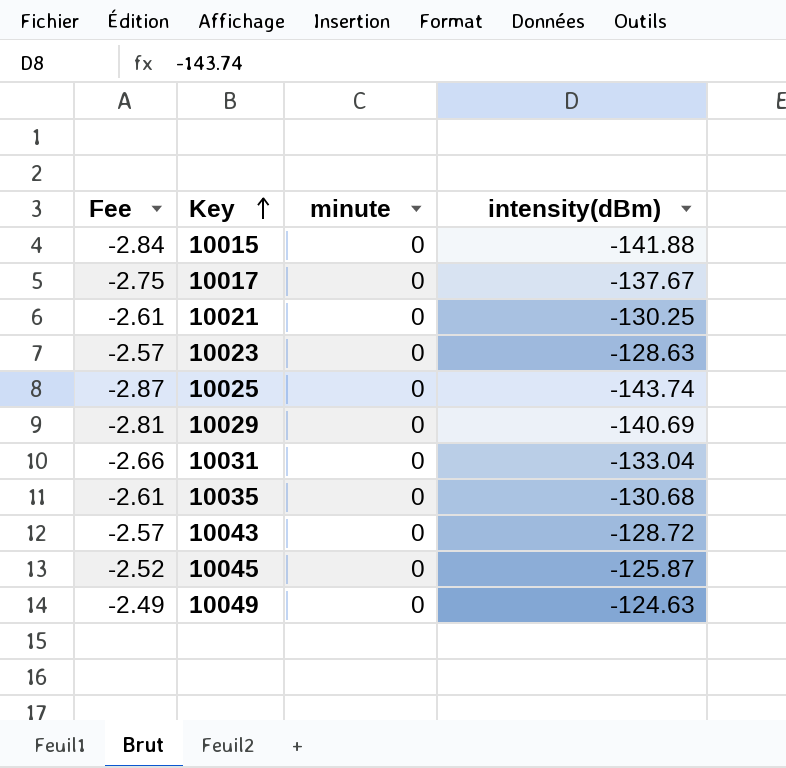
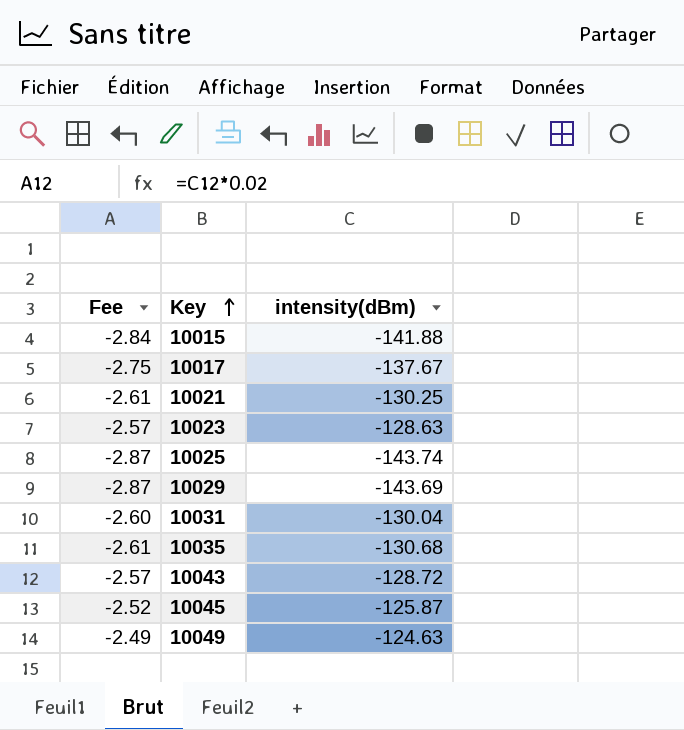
column minute | position: 3 -> none
10029 | Fee: -2.81 -> -2.87
10029 | intensity(dBm): -140.69 -> -143.69
10031 | Fee: -2.66 -> -2.60
10031 | intensity(dBm): -133.04 -> -130.04

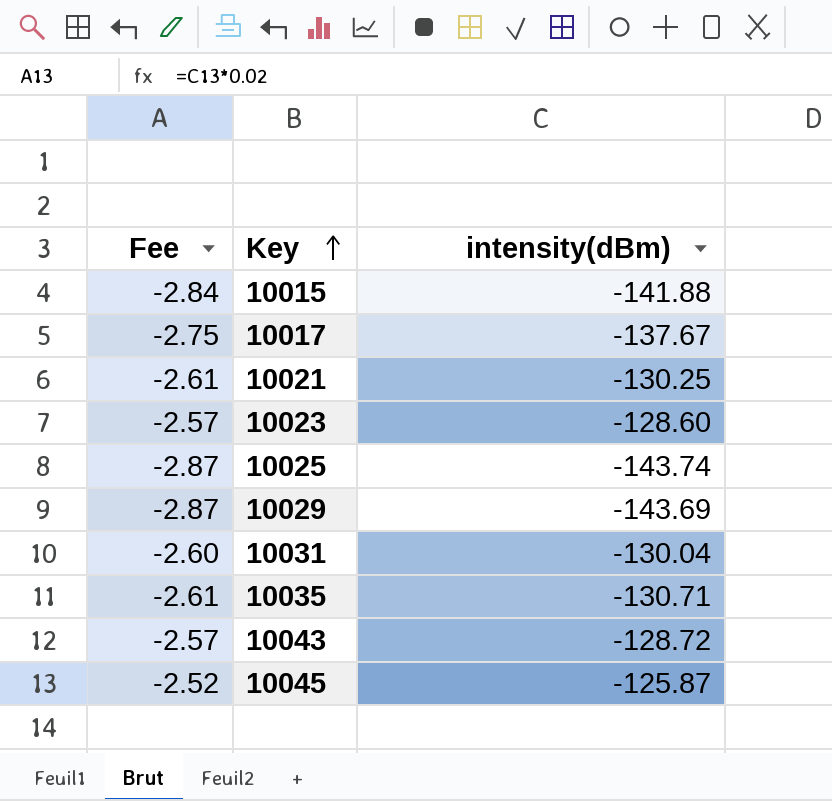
row 10049: -2.49 | -124.63 -> none
10023 | intensity(dBm): -128.63 -> -128.60
10035 | intensity(dBm): -130.68 -> -130.71

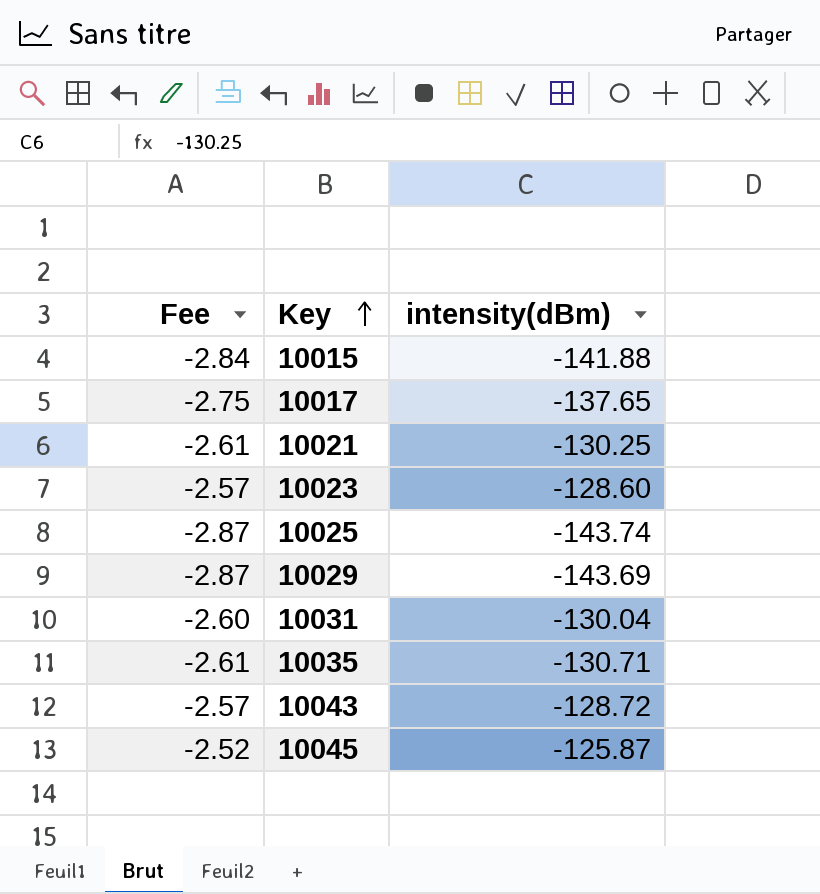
10017 | intensity(dBm): -137.67 -> -137.65

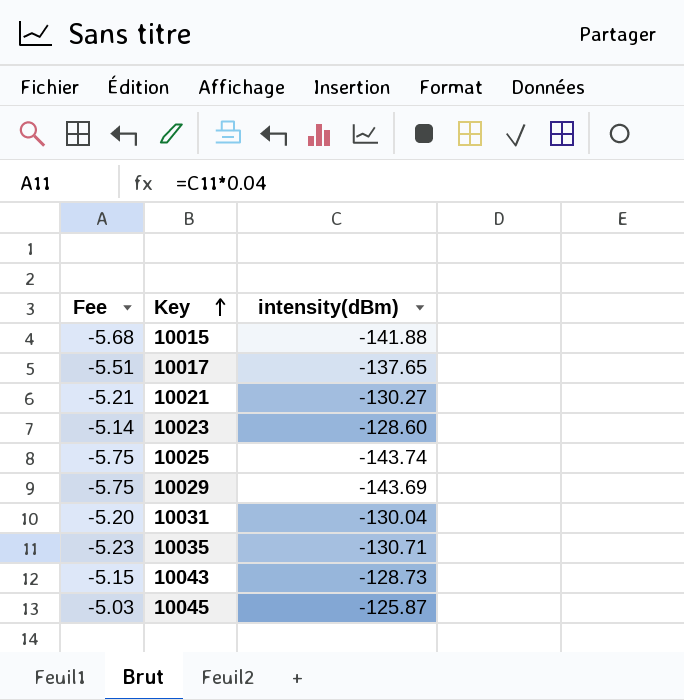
column Fee | formula: [intensity(dBm)] * 0.02 -> [intensity(dBm)] * 0.04
10021 | intensity(dBm): -130.25 -> -130.27
10043 | intensity(dBm): -128.72 -> -128.73

